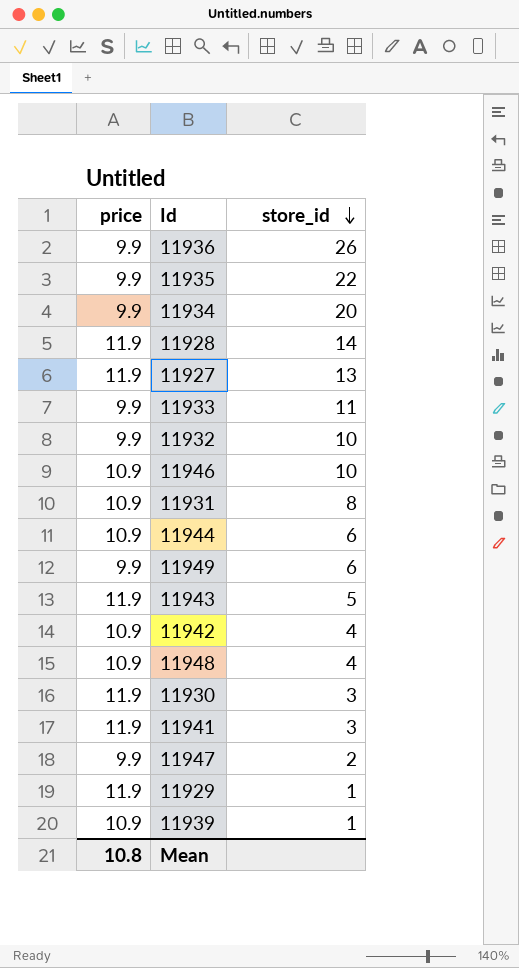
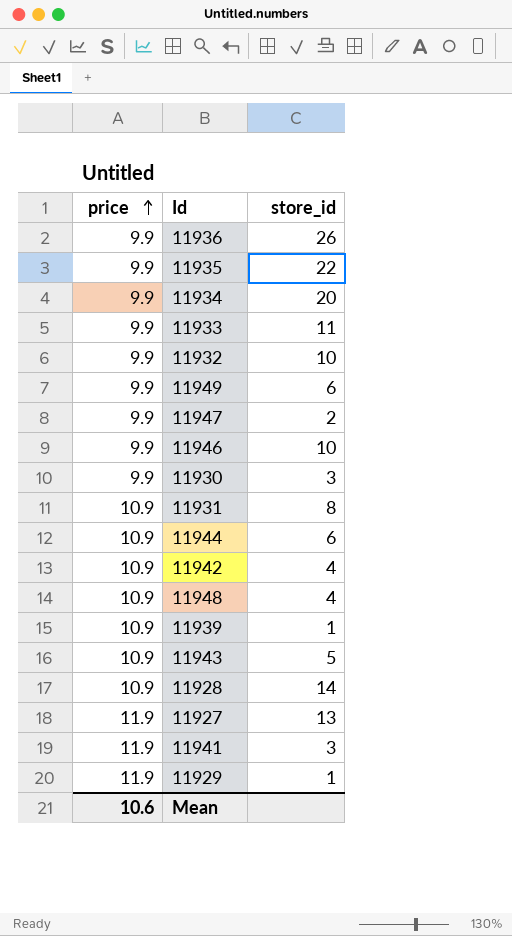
row order: store_id descending -> price ascending
11946 | price: 10.9 -> 9.9
11930 | price: 11.9 -> 9.9
11943 | price: 11.9 -> 10.9
11928 | price: 11.9 -> 10.9
Mean | price: 10.8 -> 10.6

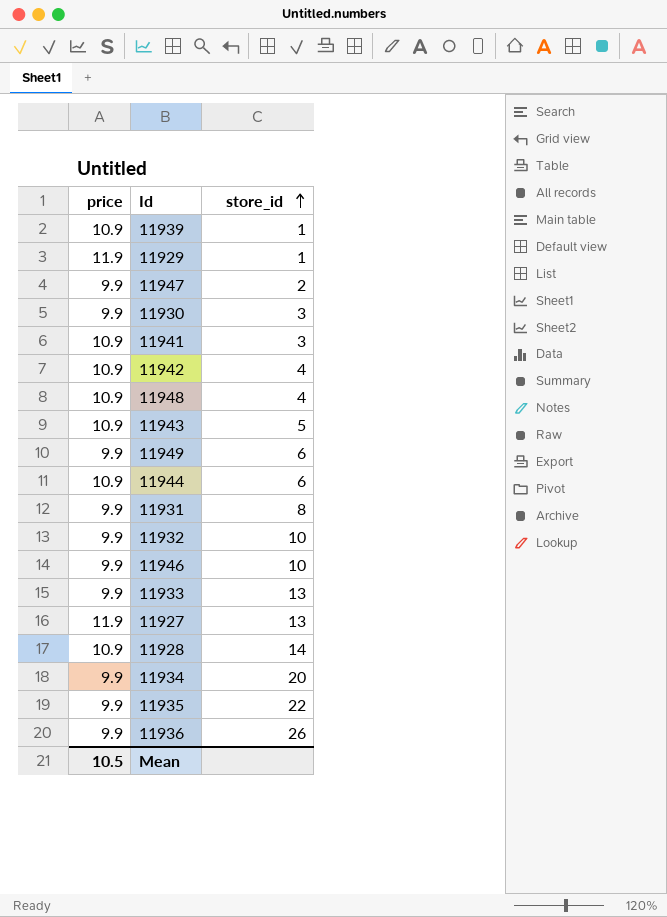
row order: price ascending -> store_id ascending
11941 | price: 11.9 -> 10.9
11931 | price: 10.9 -> 9.9
11933 | store_id: 11 -> 13
Mean | price: 10.6 -> 10.5

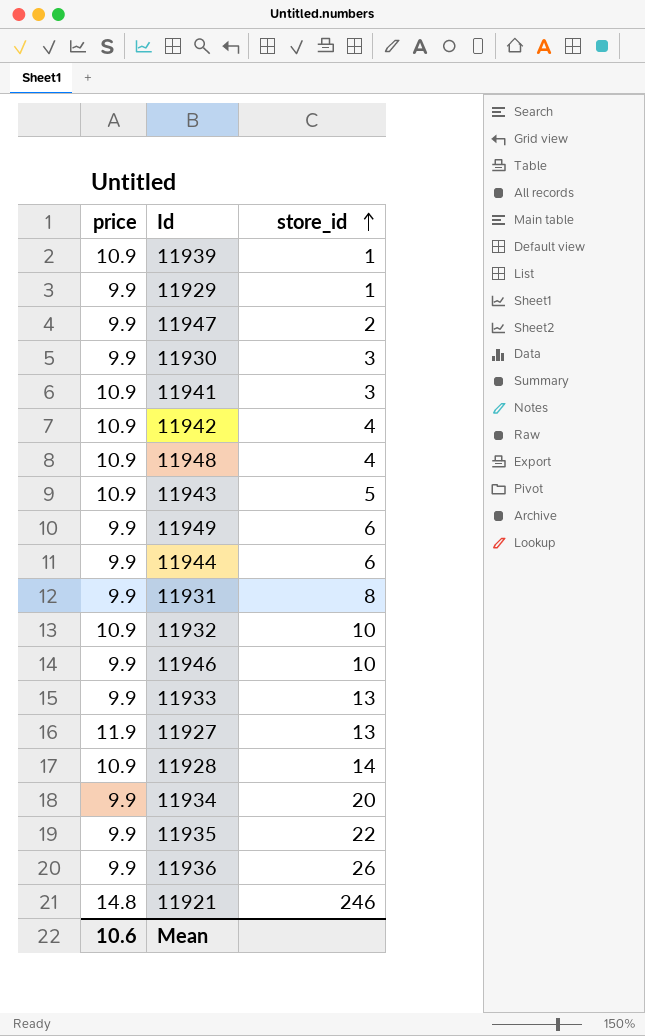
11929 | price: 11.9 -> 9.9
11944 | price: 10.9 -> 9.9
11932 | price: 9.9 -> 10.9
row 11921: none -> 14.8 | 246
Mean | price: 10.5 -> 10.6

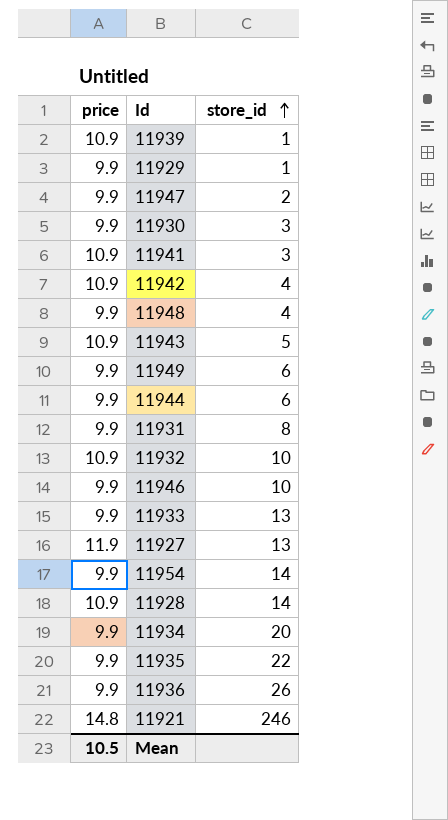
11948 | price: 10.9 -> 9.9
row 11954: none -> 9.9 | 14
Mean | price: 10.6 -> 10.5

